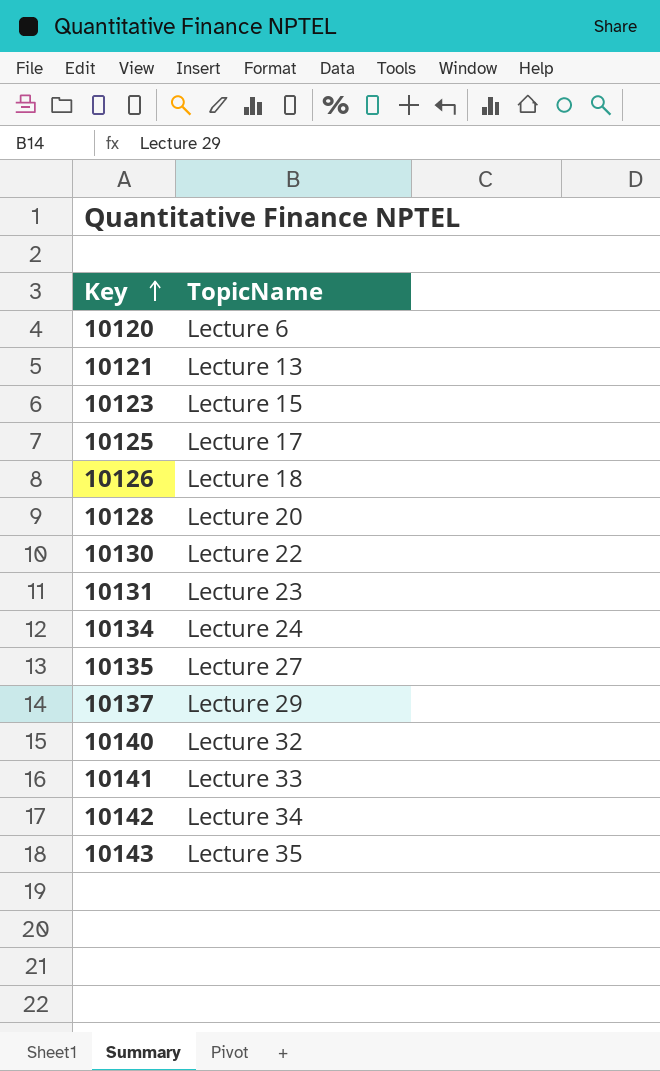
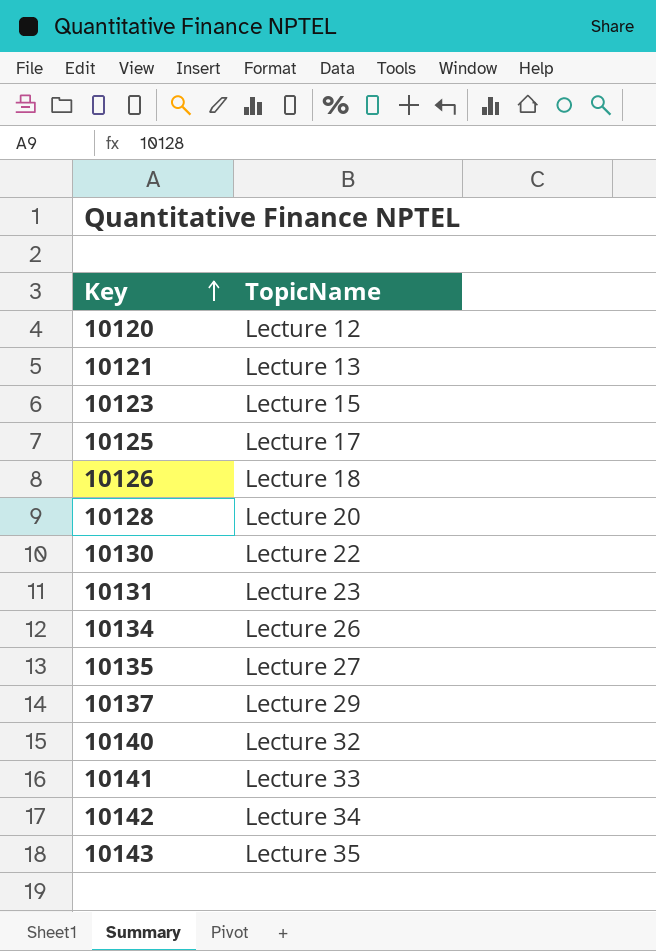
10120 | TopicName: Lecture 6 -> Lecture 12
10134 | TopicName: Lecture 24 -> Lecture 26

